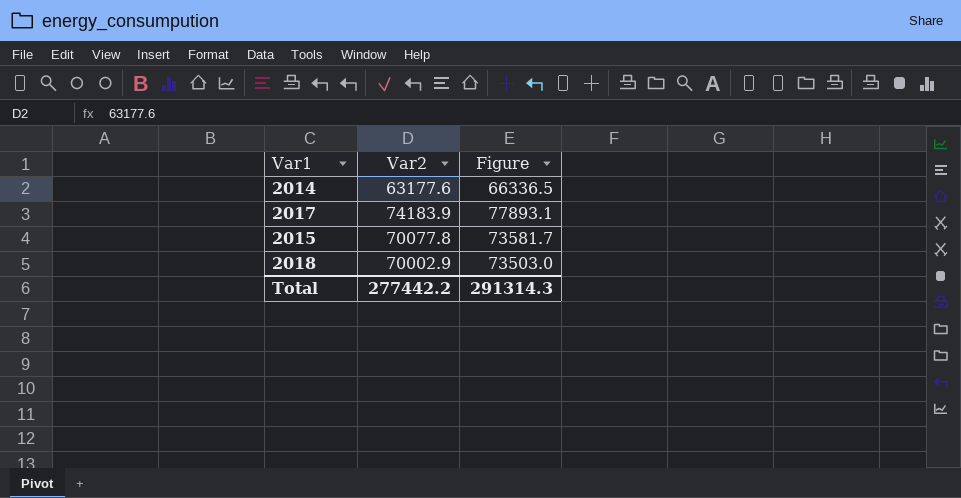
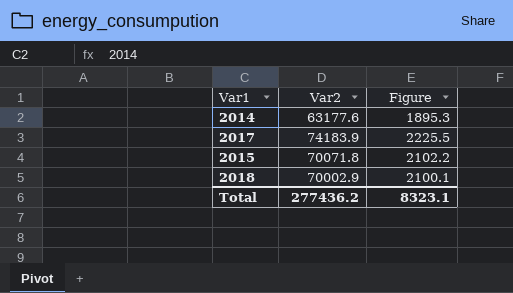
column Figure | formula: [Var2] * 1.05 -> [Var2] * 0.03
2015 | Var2: 70077.8 -> 70071.8
Total | Var2: 277442.2 -> 277436.2
Total | Figure: 291314.3 -> 8323.1

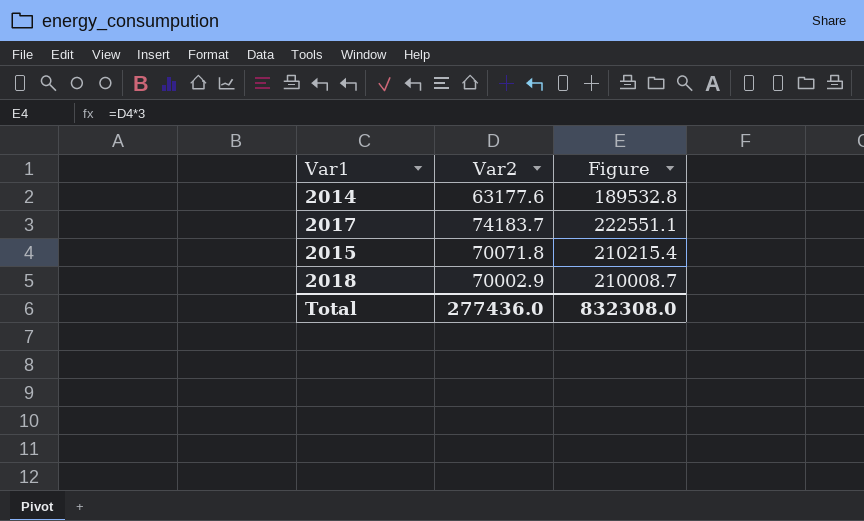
column Figure | formula: [Var2] * 0.03 -> [Var2] * 3
2017 | Var2: 74183.9 -> 74183.7
Total | Var2: 277436.2 -> 277436.0
Total | Figure: 8323.1 -> 832308.0

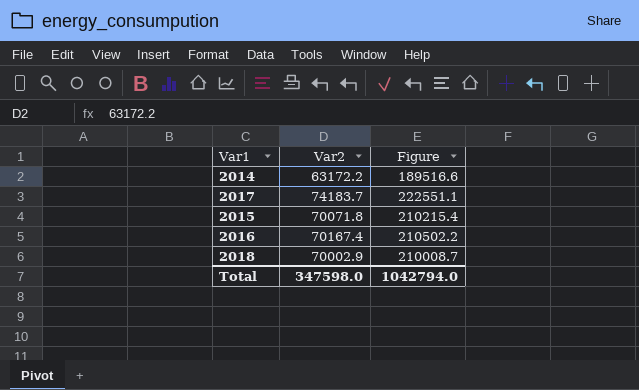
2014 | Var2: 63177.6 -> 63172.2
2014 | Figure: 189532.8 -> 189516.6
row 2016: none -> 70167.4 | 210502.2
Total | Var2: 277436.0 -> 347598.0
Total | Figure: 832308.0 -> 1042794.0

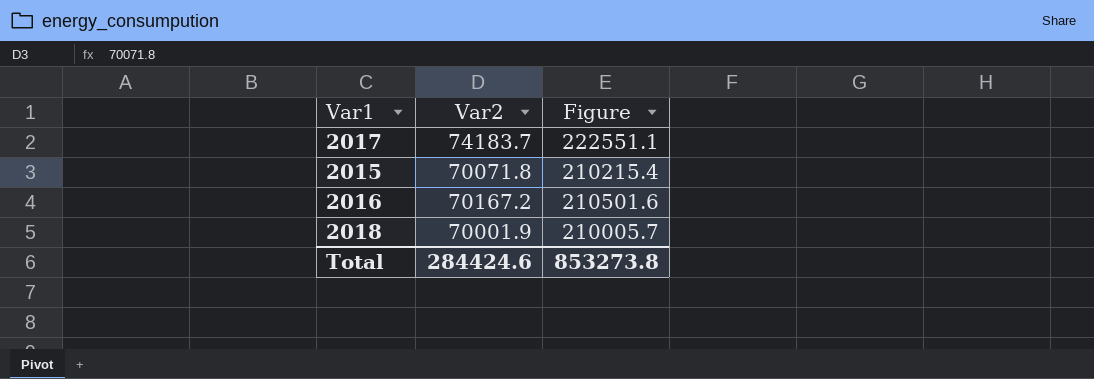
row 2014: 63172.2 | 189516.6 -> none
2016 | Var2: 70167.4 -> 70167.2
2016 | Figure: 210502.2 -> 210501.6
2018 | Var2: 70002.9 -> 70001.9
2018 | Figure: 210008.7 -> 210005.7
Total | Var2: 347598.0 -> 284424.6
Total | Figure: 1042794.0 -> 853273.8

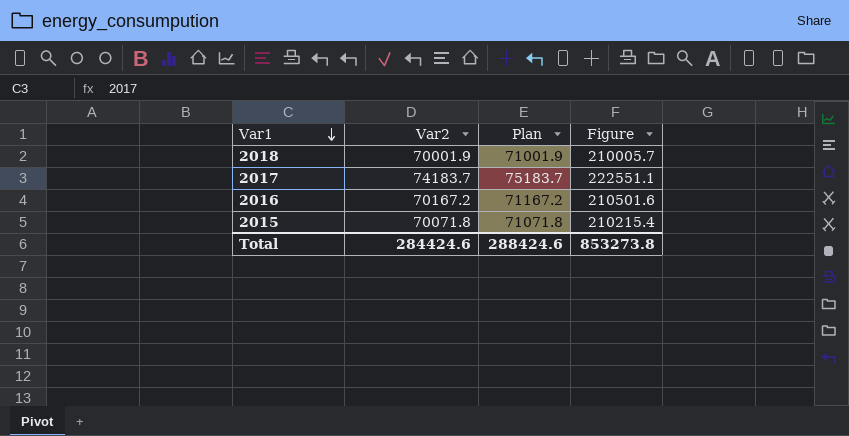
row order: none -> Var1 descending
column Plan | formula: none -> [Var2] + 1000

